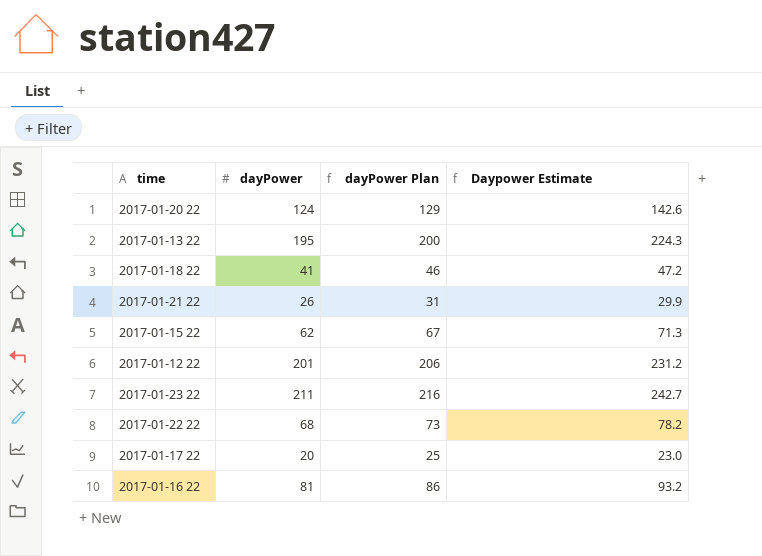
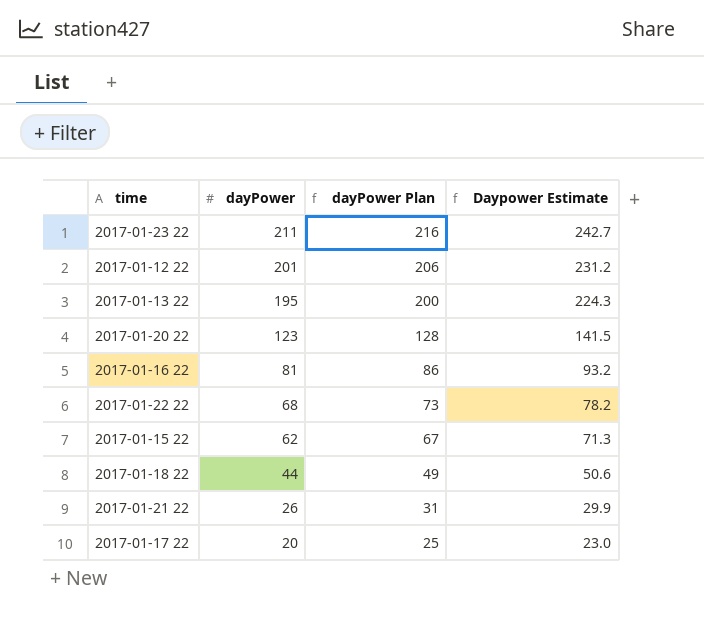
row order: none -> dayPower descending
2017-01-20 22 | dayPower: 124 -> 123
2017-01-20 22 | dayPower Plan: 129 -> 128
2017-01-20 22 | Daypower Estimate: 142.6 -> 141.5
2017-01-18 22 | dayPower: 41 -> 44
2017-01-18 22 | dayPower Plan: 46 -> 49
2017-01-18 22 | Daypower Estimate: 47.2 -> 50.6

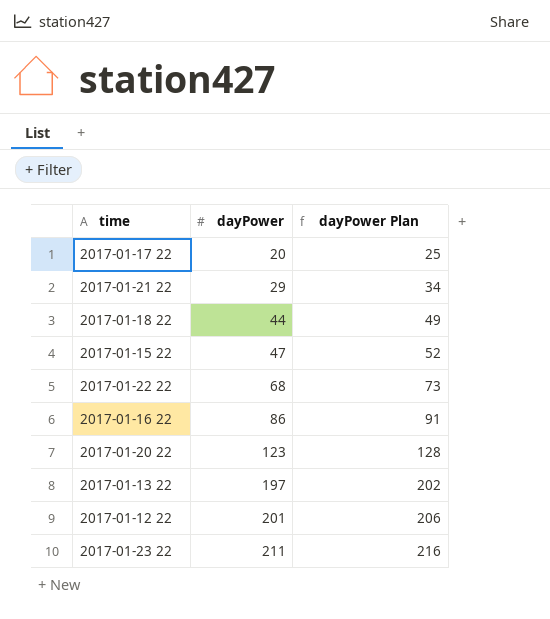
row order: dayPower descending -> dayPower ascending
column Daypower Estimate | formula: [dayPower] * 1.15 -> none
2017-01-21 22 | dayPower: 26 -> 29
2017-01-21 22 | dayPower Plan: 31 -> 34
2017-01-15 22 | dayPower: 62 -> 47
2017-01-15 22 | dayPower Plan: 67 -> 52
2017-01-16 22 | dayPower: 81 -> 86
2017-01-16 22 | dayPower Plan: 86 -> 91
2017-01-13 22 | dayPower: 195 -> 197
2017-01-13 22 | dayPower Plan: 200 -> 202

